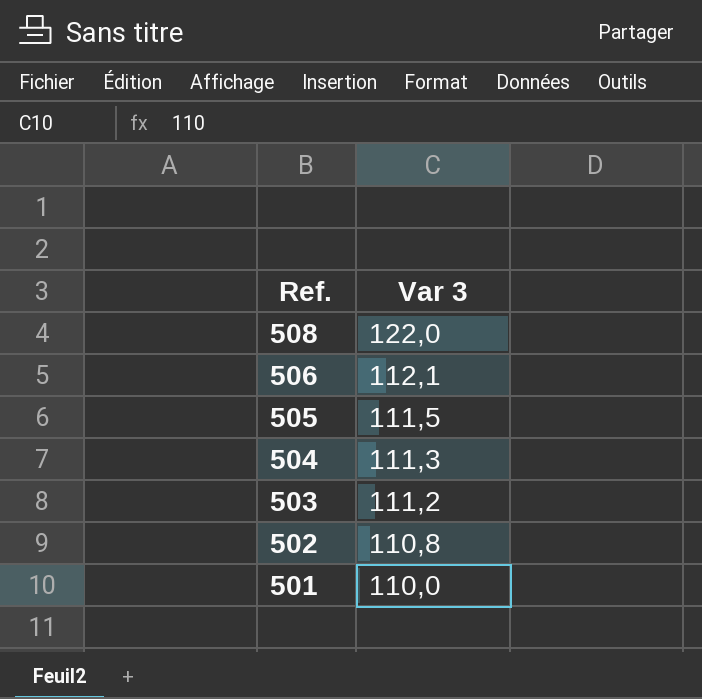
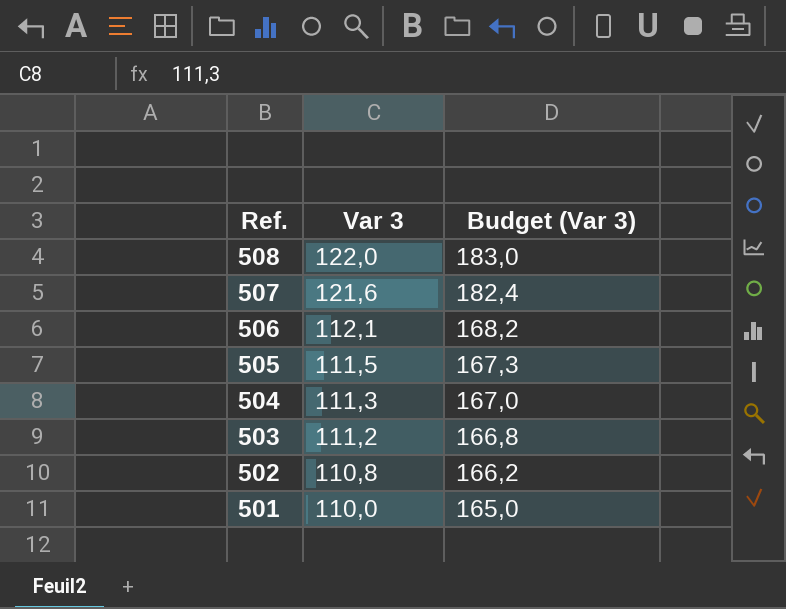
column Budget (Var 3) | formula: none -> [Var 3] * 1,5
row 507: none -> 121,6 | 182,4

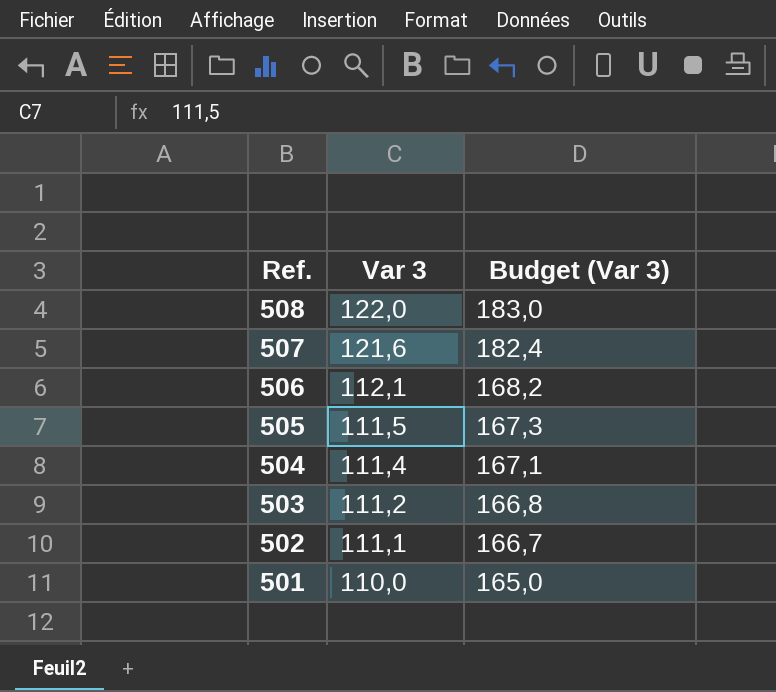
504 | Var 3: 111,3 -> 111,4
504 | Budget (Var 3): 167,0 -> 167,1
502 | Var 3: 110,8 -> 111,1
502 | Budget (Var 3): 166,2 -> 166,7

